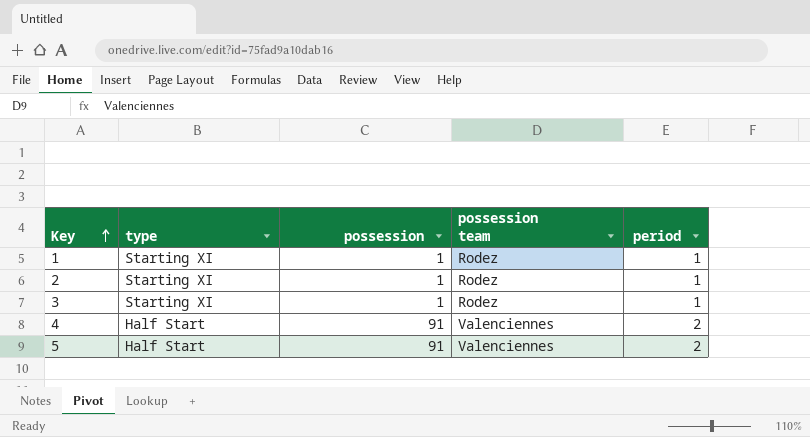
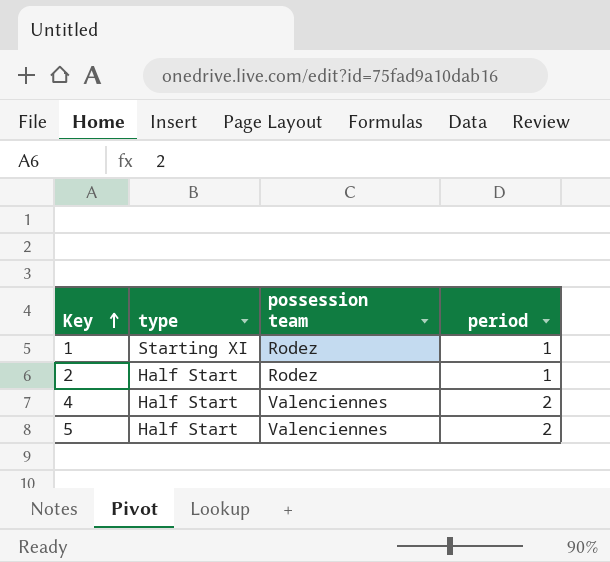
column possession | position: 3 -> none
row 3: Starting XI | 1 | Rodez | 1 -> none
2 | type: Starting XI -> Half Start

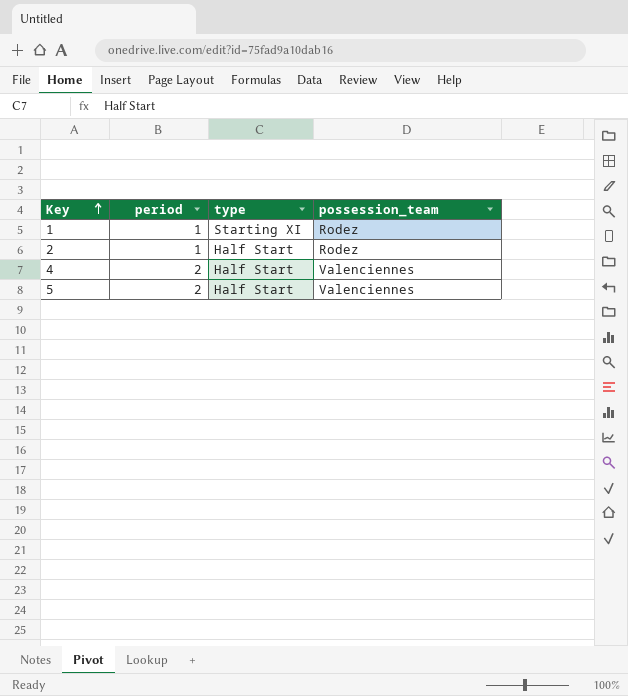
column period | position: 4 -> 2
column name: possession team -> possession_team

